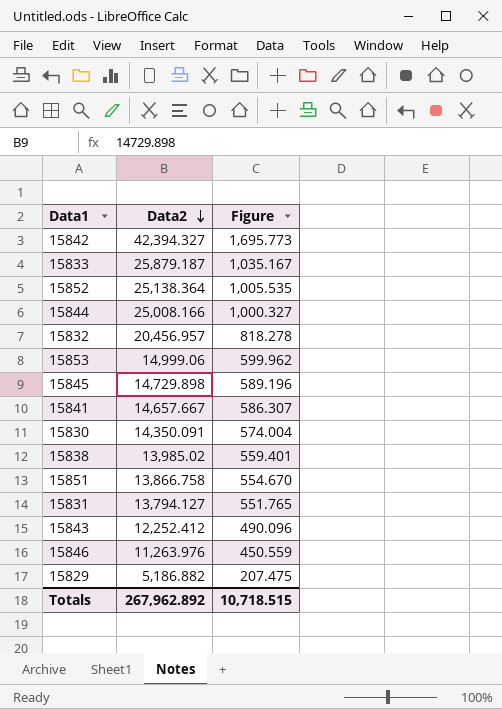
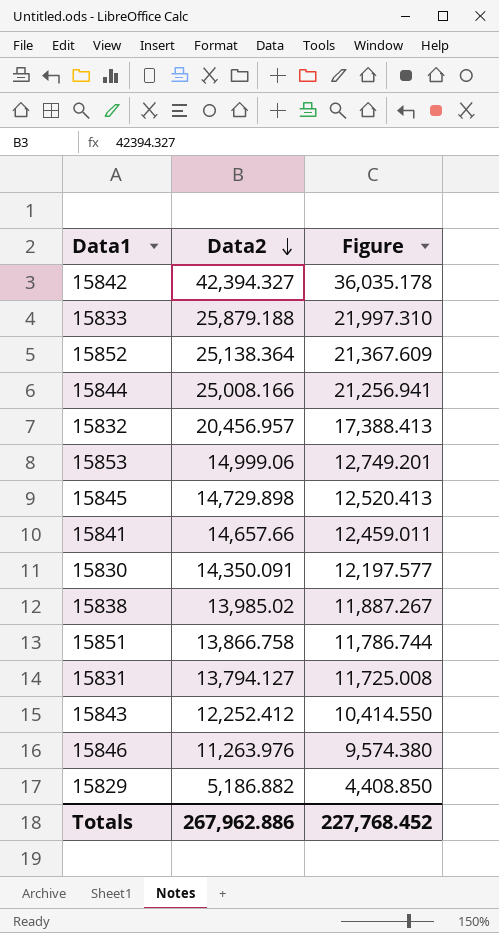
column Figure | formula: [Data2] * 0.04 -> [Data2] * 0.85
15833 | Data2: 25,879.187 -> 25,879.188
15841 | Data2: 14,657.667 -> 14,657.66
Totals | Data2: 267,962.892 -> 267,962.886
Totals | Figure: 10,718.515 -> 227,768.452

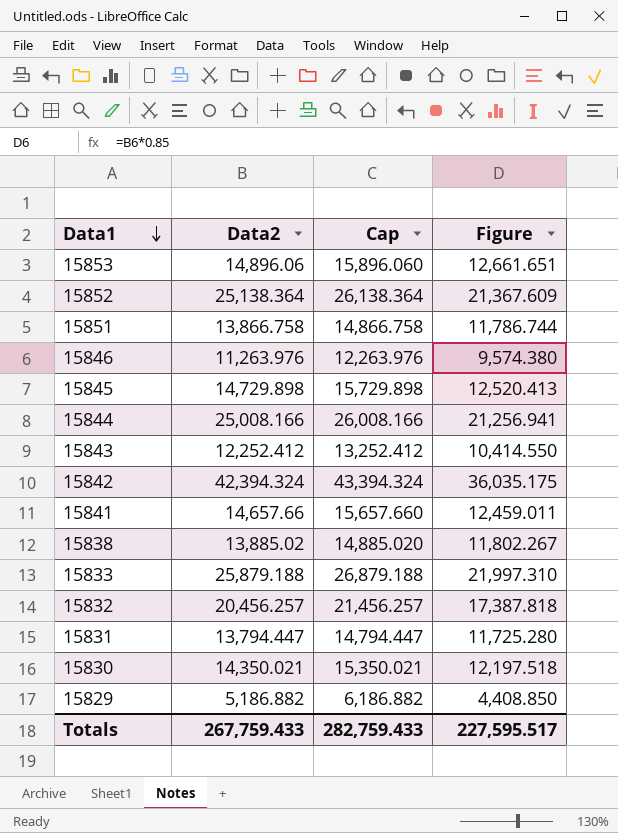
row order: Data2 descending -> Data1 descending
column Cap | formula: none -> [Data2] + 1000
15853 | Data2: 14,999.06 -> 14,896.06
15853 | Figure: 12,749.201 -> 12,661.651
15842 | Data2: 42,394.327 -> 42,394.324
15842 | Figure: 36,035.178 -> 36,035.175
15838 | Data2: 13,985.02 -> 13,885.02
15838 | Figure: 11,887.267 -> 11,802.267
15832 | Data2: 20,456.957 -> 20,456.257
15832 | Figure: 17,388.413 -> 17,387.818
15831 | Data2: 13,794.127 -> 13,794.447
15831 | Figure: 11,725.008 -> 11,725.280
15830 | Data2: 14,350.091 -> 14,350.021
15830 | Figure: 12,197.577 -> 12,197.518
Totals | Data2: 267,962.886 -> 267,759.433
Totals | Figure: 227,768.452 -> 227,595.517

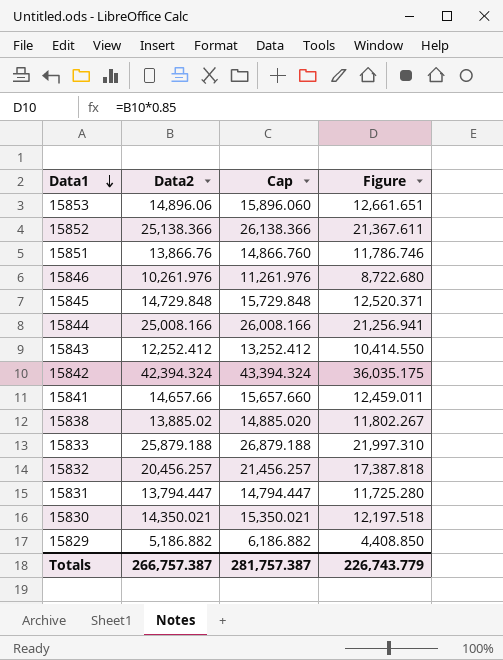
15852 | Data2: 25,138.364 -> 25,138.366
15852 | Cap: 26,138.364 -> 26,138.366
15852 | Figure: 21,367.609 -> 21,367.611
15851 | Data2: 13,866.758 -> 13,866.76
15851 | Cap: 14,866.758 -> 14,866.760
15851 | Figure: 11,786.744 -> 11,786.746
15846 | Data2: 11,263.976 -> 10,261.976
15846 | Cap: 12,263.976 -> 11,261.976
15846 | Figure: 9,574.380 -> 8,722.680
15845 | Data2: 14,729.898 -> 14,729.848
15845 | Cap: 15,729.898 -> 15,729.848
15845 | Figure: 12,520.413 -> 12,520.371
Totals | Data2: 267,759.433 -> 266,757.387
Totals | Cap: 282,759.433 -> 281,757.387
Totals | Figure: 227,595.517 -> 226,743.779

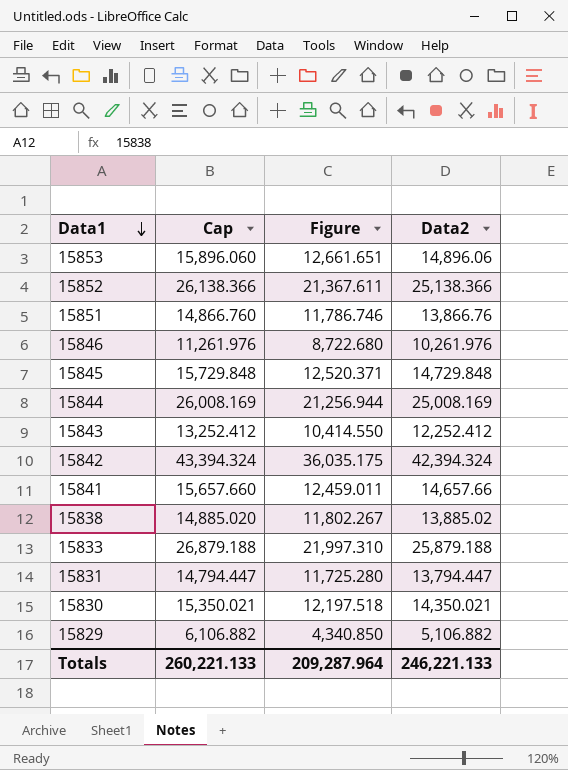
column Data2 | position: 2 -> 4
row 15832: 20,456.257 | 21,456.257 | 17,387.818 -> none
15844 | Cap: 26,008.166 -> 26,008.169
15844 | Figure: 21,256.941 -> 21,256.944
15844 | Data2: 25,008.166 -> 25,008.169
15829 | Cap: 6,186.882 -> 6,106.882
15829 | Figure: 4,408.850 -> 4,340.850
15829 | Data2: 5,186.882 -> 5,106.882
Totals | Cap: 281,757.387 -> 260,221.133
Totals | Figure: 226,743.779 -> 209,287.964
Totals | Data2: 266,757.387 -> 246,221.133

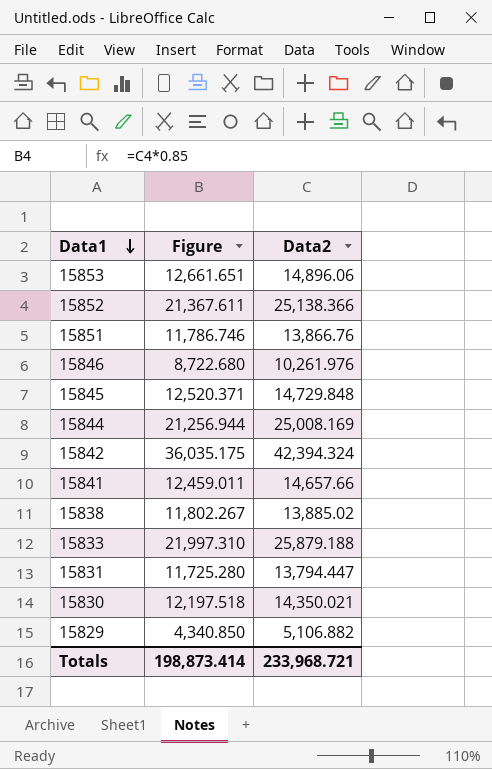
column Cap | formula: [Data2] + 1000 -> none
row 15843: 13,252.412 | 10,414.550 | 12,252.412 -> none
Totals | Figure: 209,287.964 -> 198,873.414
Totals | Data2: 246,221.133 -> 233,968.721

